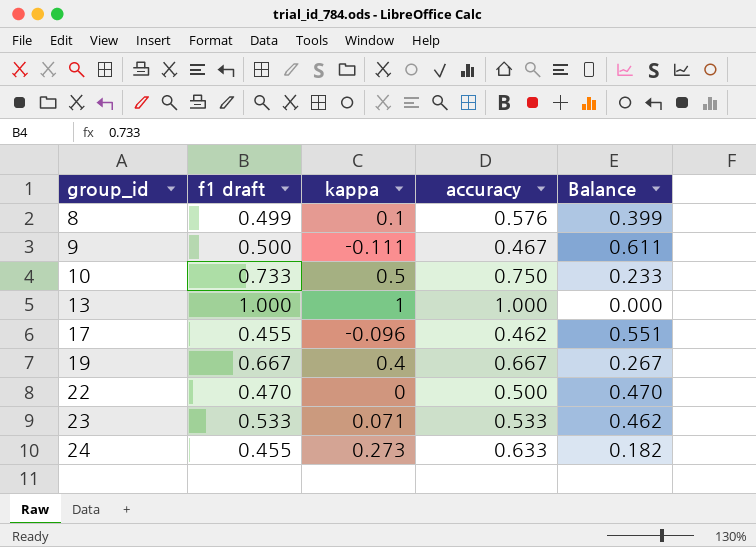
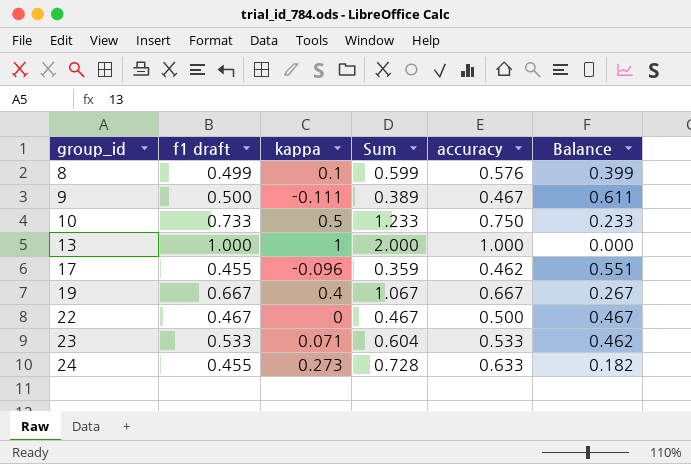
column Sum | formula: none -> [f1 draft] + [kappa]
22 | f1 draft: 0.470 -> 0.467
22 | Balance: 0.470 -> 0.467

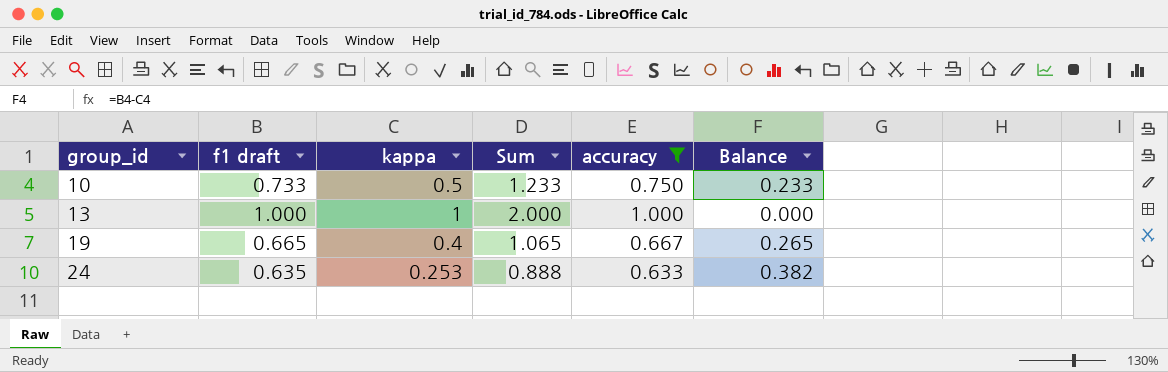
filter: none -> accuracy >= 0.633
19 | f1 draft: 0.667 -> 0.665
19 | Sum: 1.067 -> 1.065
19 | Balance: 0.267 -> 0.265
24 | f1 draft: 0.455 -> 0.635
24 | kappa: 0.273 -> 0.253
24 | Sum: 0.728 -> 0.888
24 | Balance: 0.182 -> 0.382

